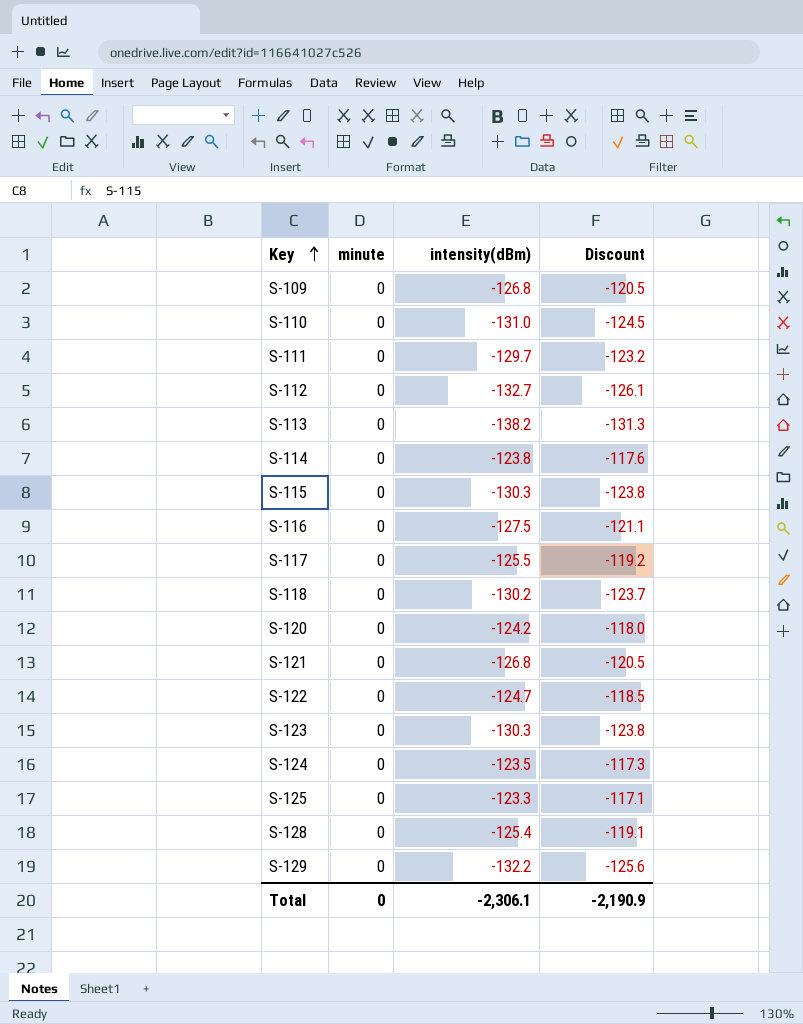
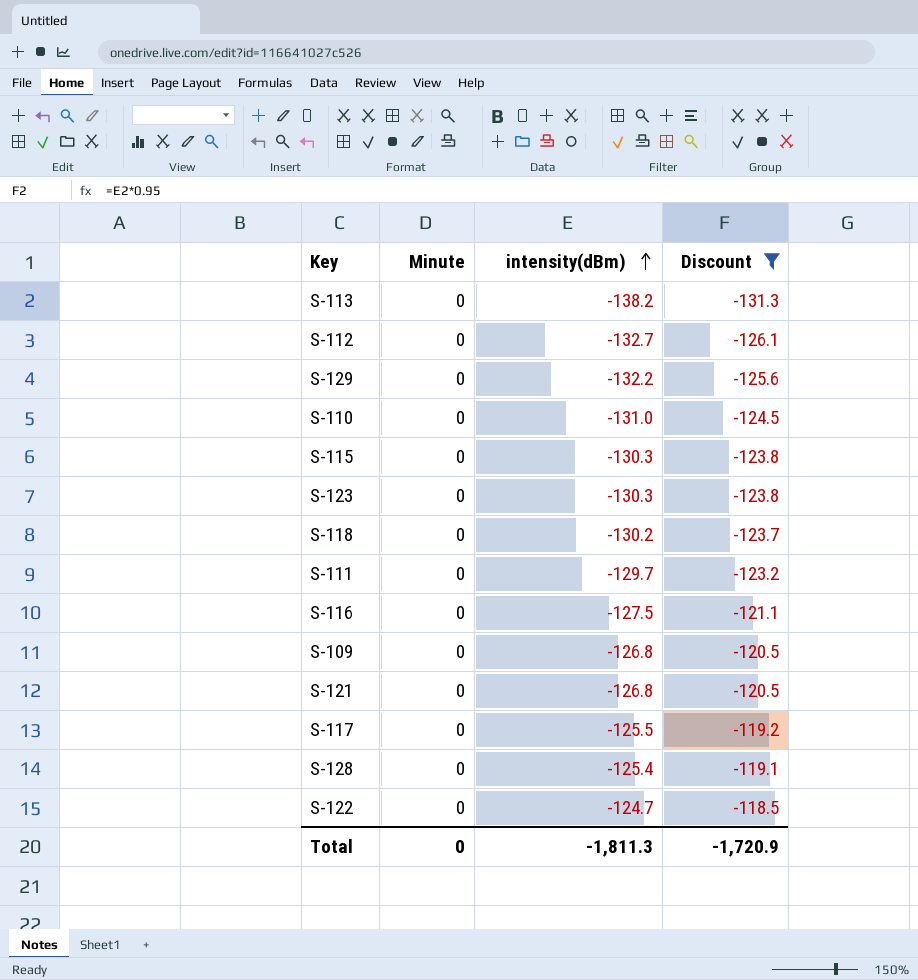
filter: none -> Discount <= -118.5
row order: Key ascending -> intensity(dBm) ascending
column name: minute -> Minute
Total | intensity(dBm): -2,306.1 -> -1,811.3
Total | Discount: -2,190.9 -> -1,720.9

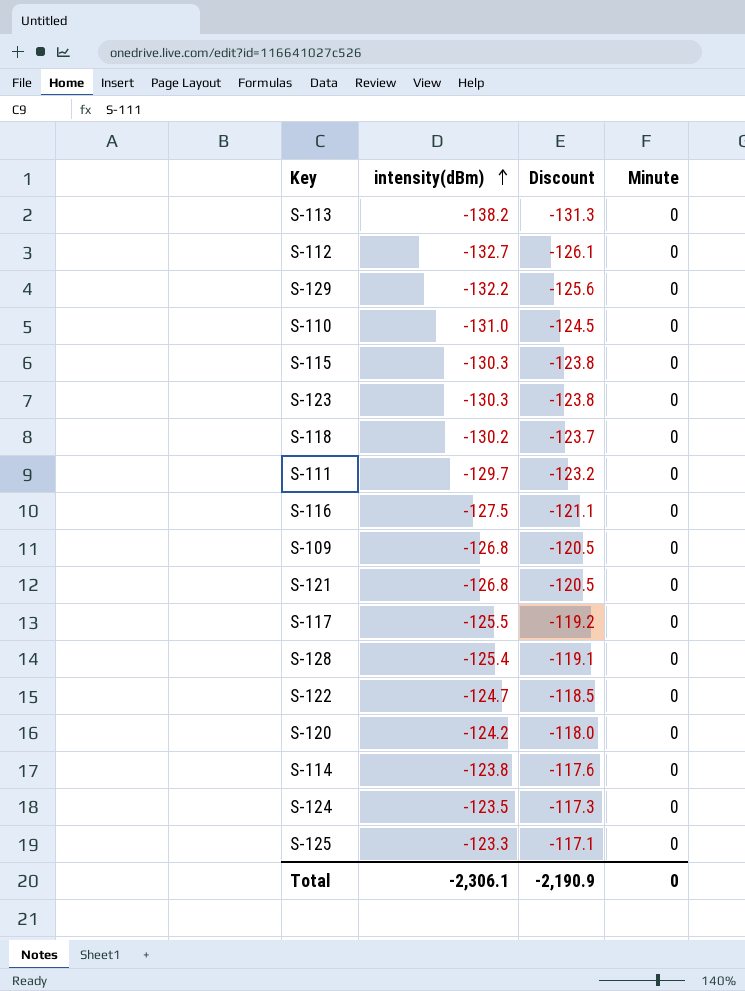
filter: Discount <= -118.5 -> none
column Minute | position: 2 -> 4
Total | intensity(dBm): -1,811.3 -> -2,306.1
Total | Discount: -1,720.9 -> -2,190.9

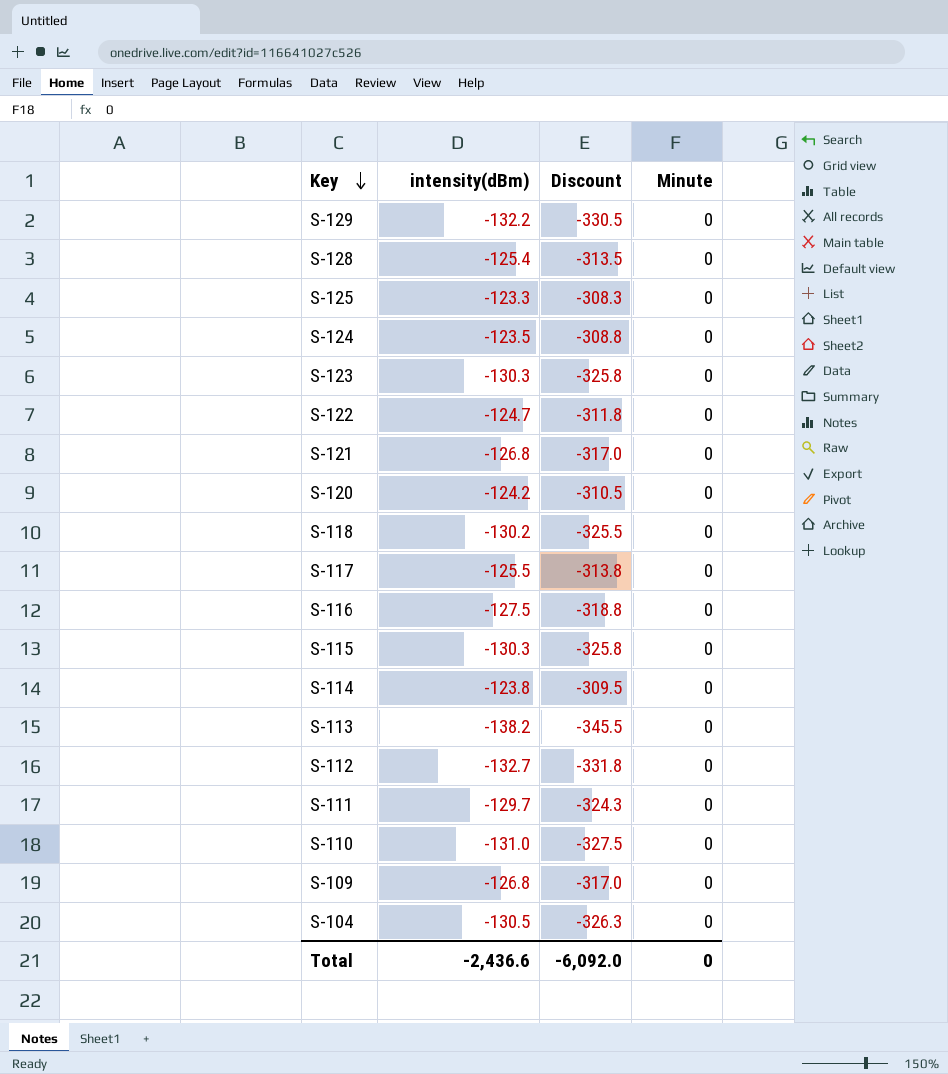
row order: intensity(dBm) ascending -> Key descending
column Discount | formula: [intensity(dBm)] * 0.95 -> [intensity(dBm)] * 2.5
row S-104: none -> -130.5 | -326.3 | 0
Total | intensity(dBm): -2,306.1 -> -2,436.6
Total | Discount: -2,190.9 -> -6,092.0

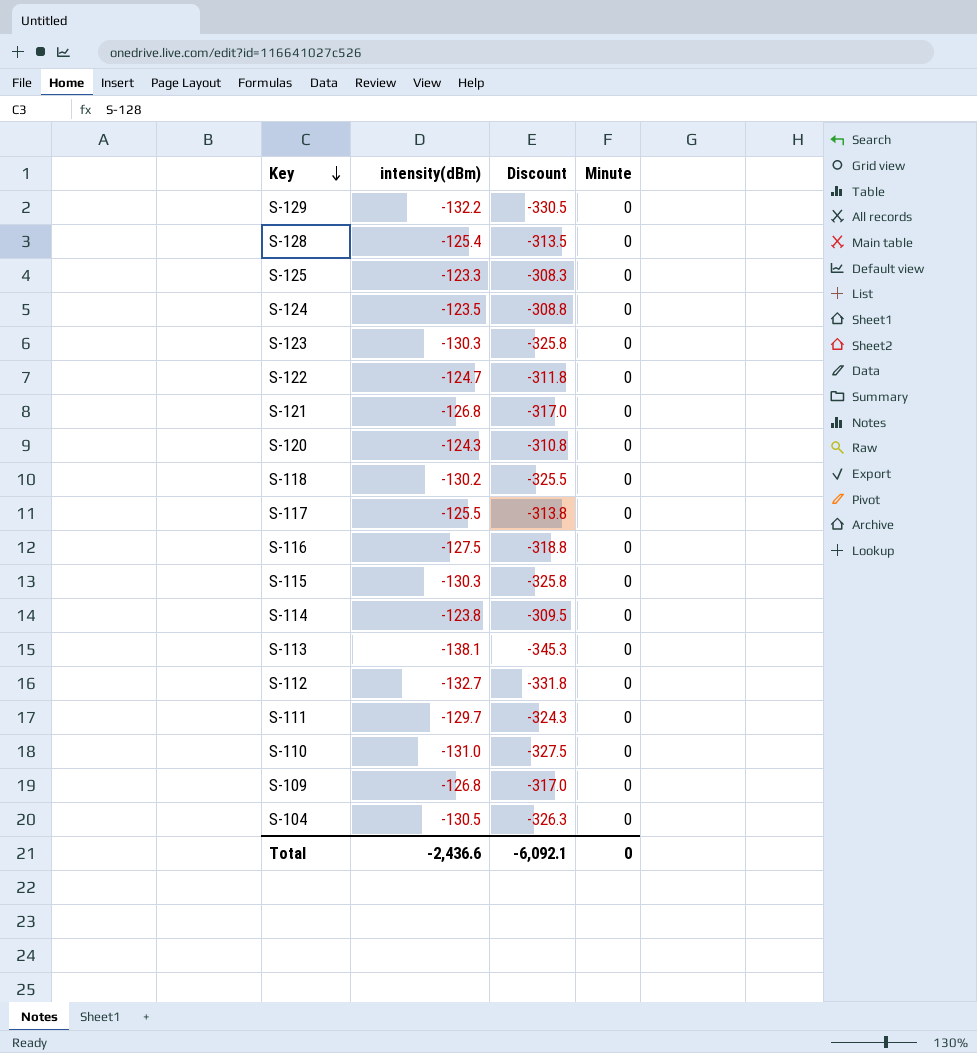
S-120 | intensity(dBm): -124.2 -> -124.3
S-120 | Discount: -310.5 -> -310.8
S-113 | intensity(dBm): -138.2 -> -138.1
S-113 | Discount: -345.5 -> -345.3
Total | Discount: -6,092.0 -> -6,092.1

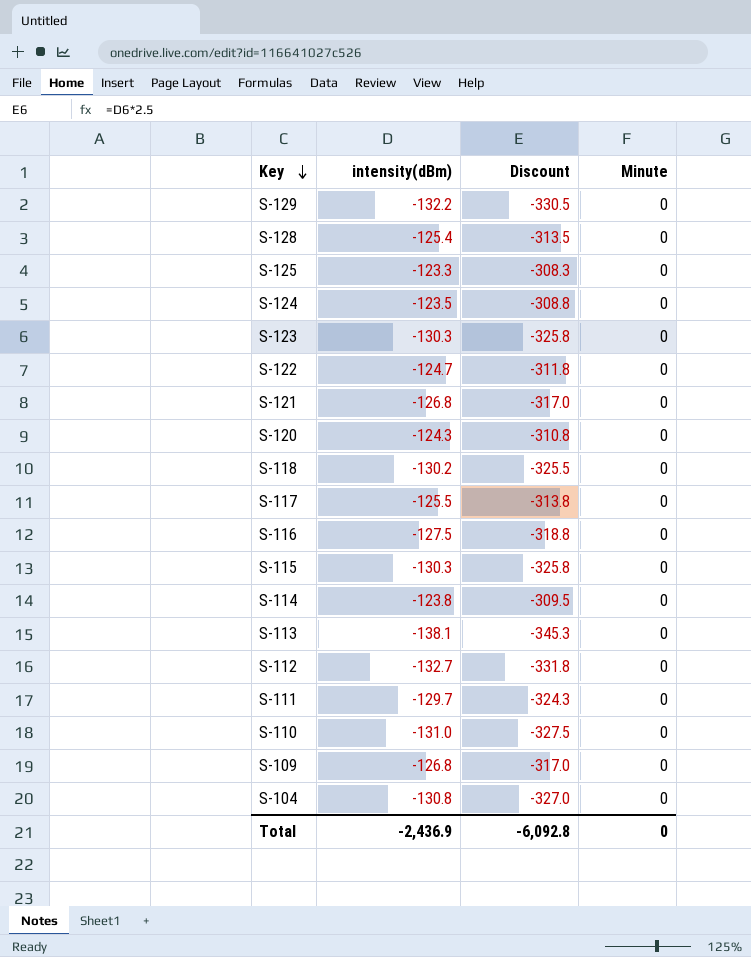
S-104 | intensity(dBm): -130.5 -> -130.8
S-104 | Discount: -326.3 -> -327.0
Total | intensity(dBm): -2,436.6 -> -2,436.9
Total | Discount: -6,092.1 -> -6,092.8

